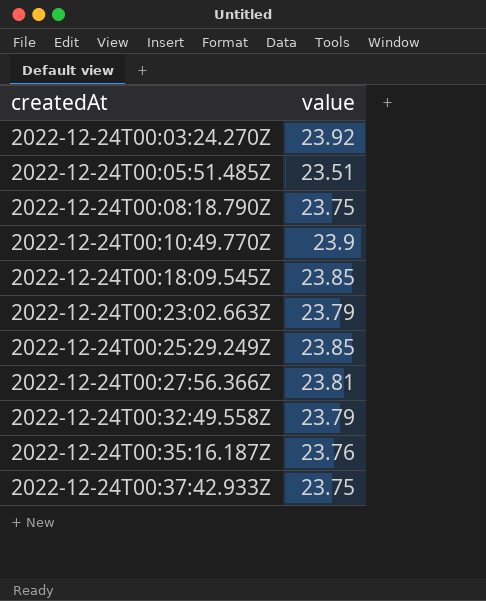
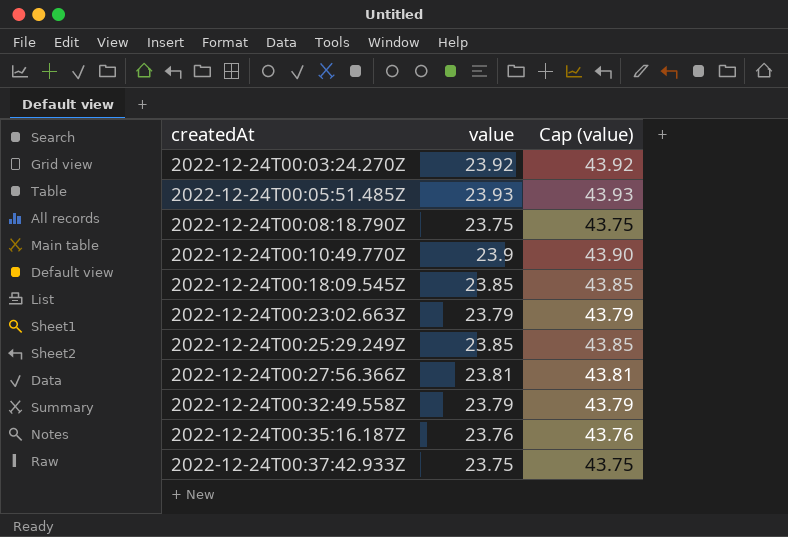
column Cap (value) | formula: none -> [value] + 20
2022-12-24T00:05:51.485Z | value: 23.51 -> 23.93

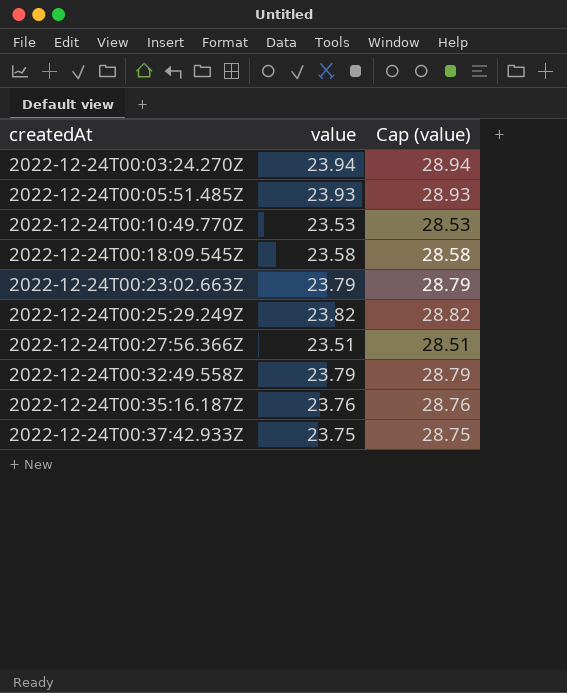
column Cap (value) | formula: [value] + 20 -> [value] + 5
row 2022-12-24T00:08:18.790Z: 23.75 | 43.75 -> none
2022-12-24T00:03:24.270Z | value: 23.92 -> 23.94
2022-12-24T00:10:49.770Z | value: 23.9 -> 23.53
2022-12-24T00:18:09.545Z | value: 23.85 -> 23.58
2022-12-24T00:25:29.249Z | value: 23.85 -> 23.82
2022-12-24T00:27:56.366Z | value: 23.81 -> 23.51

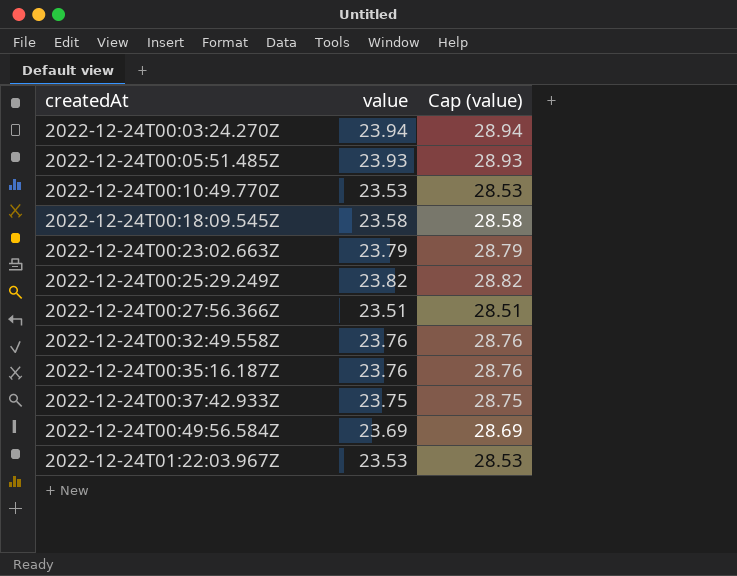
2022-12-24T00:32:49.558Z | value: 23.79 -> 23.76
2022-12-24T00:32:49.558Z | Cap (value): 28.79 -> 28.76
row 2022-12-24T00:49:56.584Z: none -> 23.69 | 28.69
row 2022-12-24T01:22:03.967Z: none -> 23.53 | 28.53

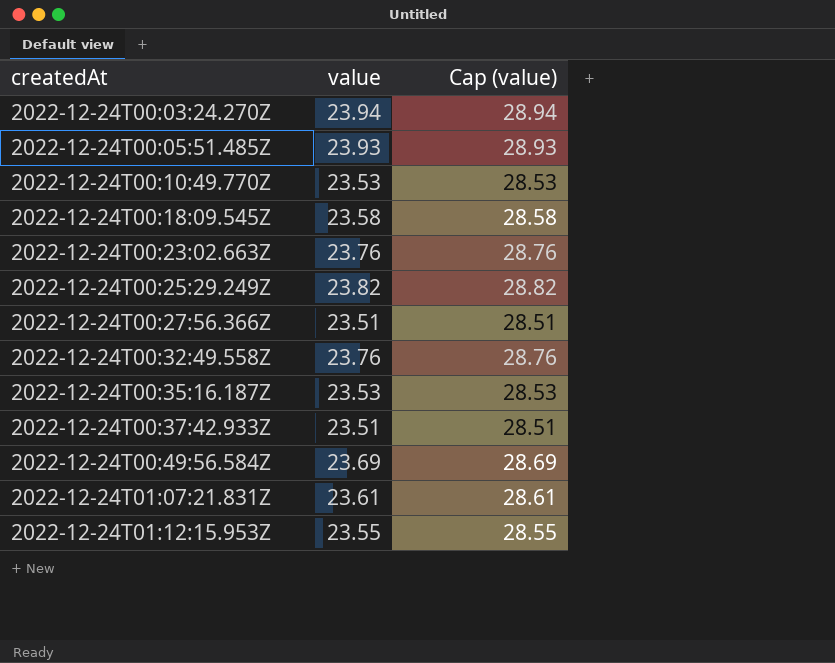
row 2022-12-24T01:22:03.967Z: 23.53 | 28.53 -> none
2022-12-24T00:23:02.663Z | value: 23.79 -> 23.76
2022-12-24T00:23:02.663Z | Cap (value): 28.79 -> 28.76
2022-12-24T00:35:16.187Z | value: 23.76 -> 23.53
2022-12-24T00:35:16.187Z | Cap (value): 28.76 -> 28.53
2022-12-24T00:37:42.933Z | value: 23.75 -> 23.51
2022-12-24T00:37:42.933Z | Cap (value): 28.75 -> 28.51
row 2022-12-24T01:07:21.831Z: none -> 23.61 | 28.61
row 2022-12-24T01:12:15.953Z: none -> 23.55 | 28.55

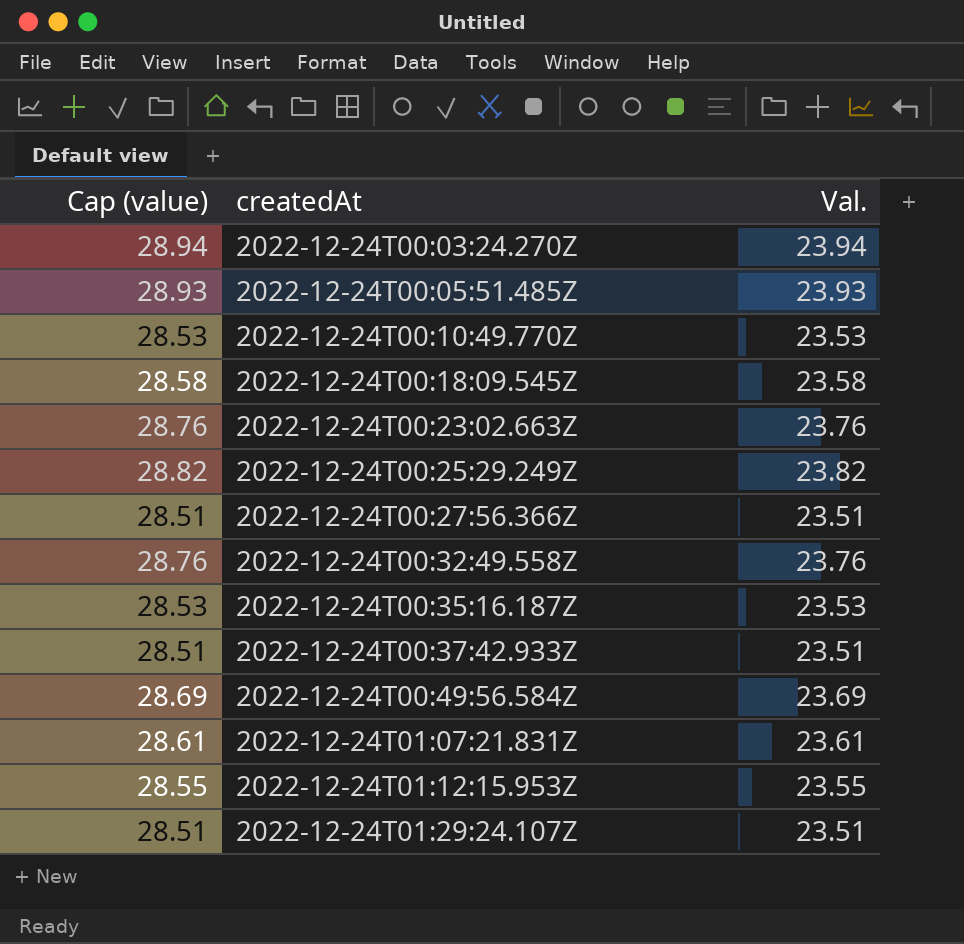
column Cap (value) | position: 3 -> 1
column name: value -> Val.
row 2022-12-24T01:29:24.107Z: none -> 28.51 | 23.51

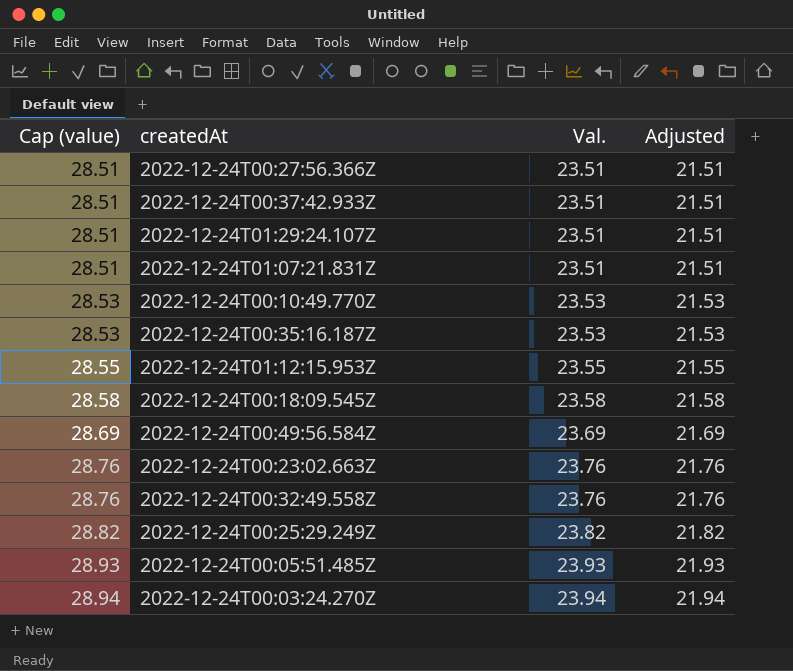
row order: createdAt ascending -> Cap (value) ascending
column Adjusted | formula: none -> [Val.] - 2
2022-12-24T01:07:21.831Z | Cap (value): 28.61 -> 28.51
2022-12-24T01:07:21.831Z | Val.: 23.61 -> 23.51

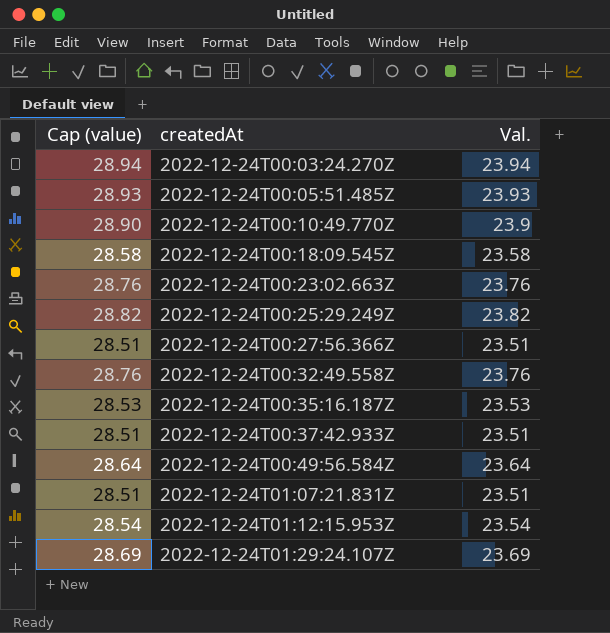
row order: Cap (value) ascending -> createdAt ascending
column Adjusted | formula: [Val.] - 2 -> none
2022-12-24T00:10:49.770Z | Cap (value): 28.53 -> 28.90
2022-12-24T00:10:49.770Z | Val.: 23.53 -> 23.9
2022-12-24T00:49:56.584Z | Cap (value): 28.69 -> 28.64
2022-12-24T00:49:56.584Z | Val.: 23.69 -> 23.64
2022-12-24T01:12:15.953Z | Cap (value): 28.55 -> 28.54
2022-12-24T01:12:15.953Z | Val.: 23.55 -> 23.54
2022-12-24T01:29:24.107Z | Cap (value): 28.51 -> 28.69
2022-12-24T01:29:24.107Z | Val.: 23.51 -> 23.69

